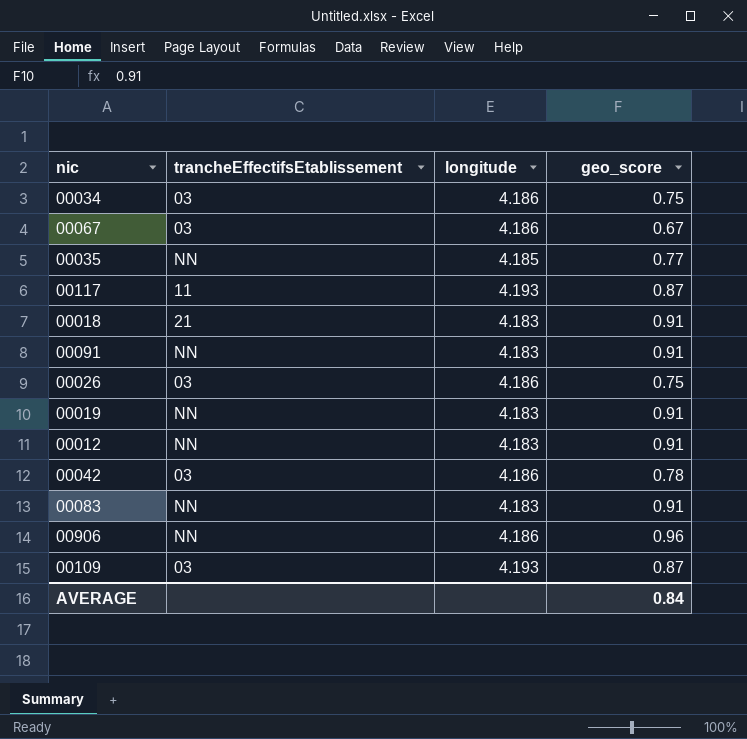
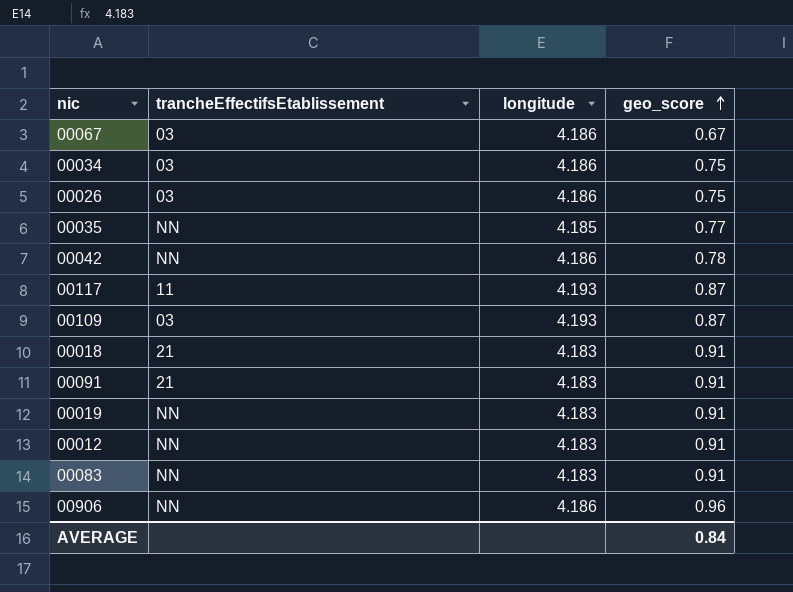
row order: none -> geo_score ascending
00042 | trancheEffectifsEtablissement: 03 -> NN
00091 | trancheEffectifsEtablissement: NN -> 21

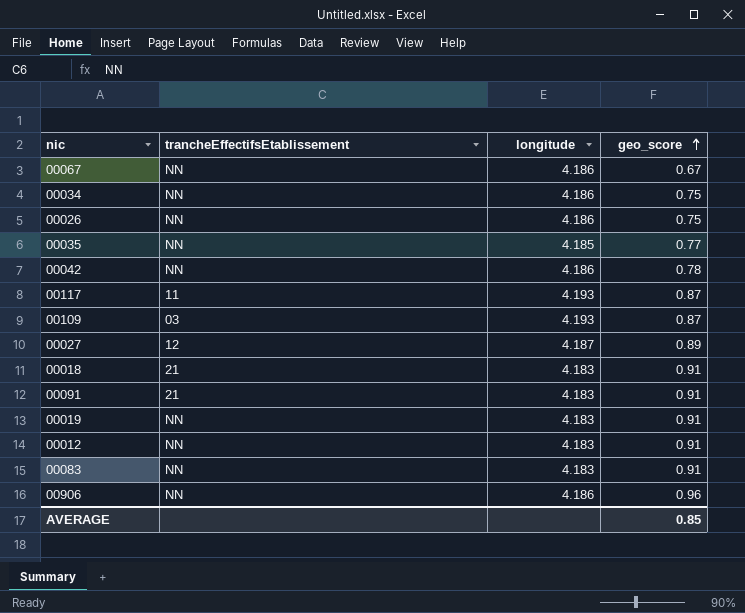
00067 | trancheEffectifsEtablissement: 03 -> NN
00034 | trancheEffectifsEtablissement: 03 -> NN
00026 | trancheEffectifsEtablissement: 03 -> NN
row 00027: none -> 12 | 4.187 | 0.89
AVERAGE | geo_score: 0.84 -> 0.85

